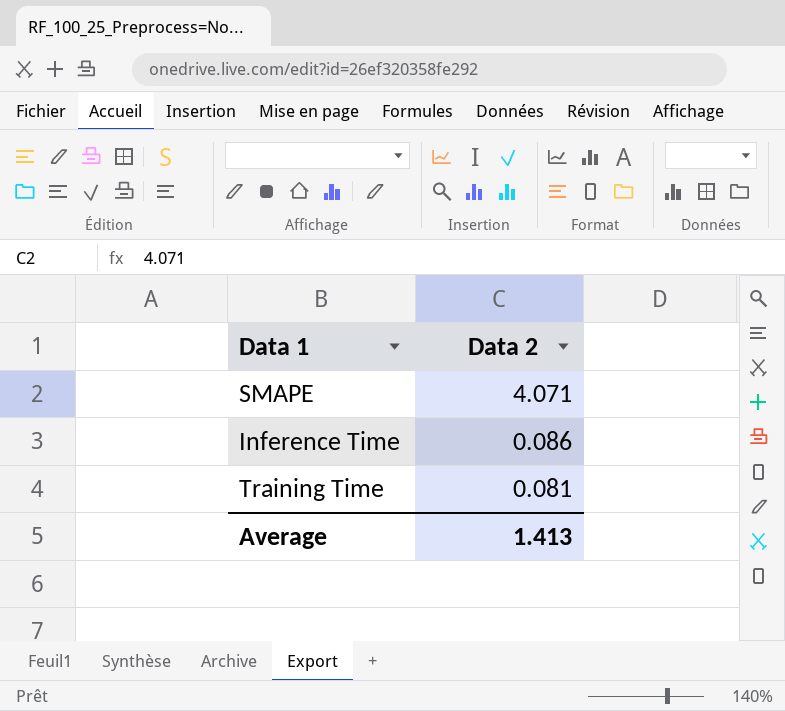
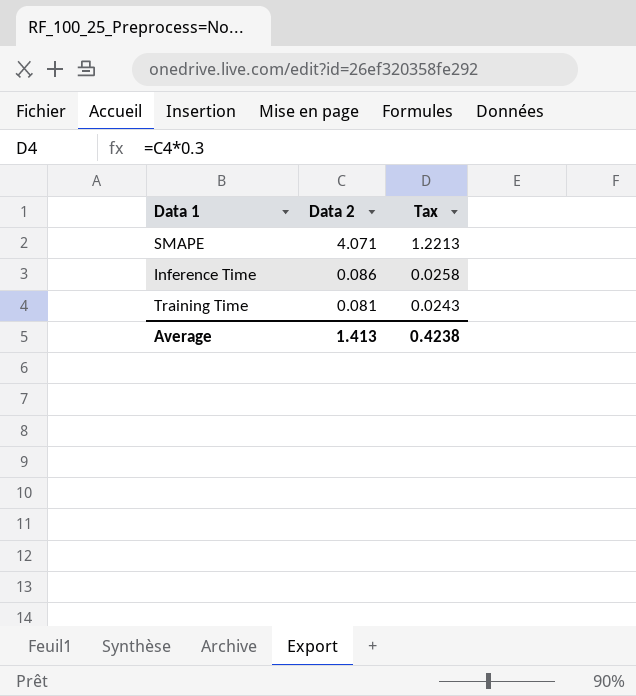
column Tax | formula: none -> [Data 2] * 0.3

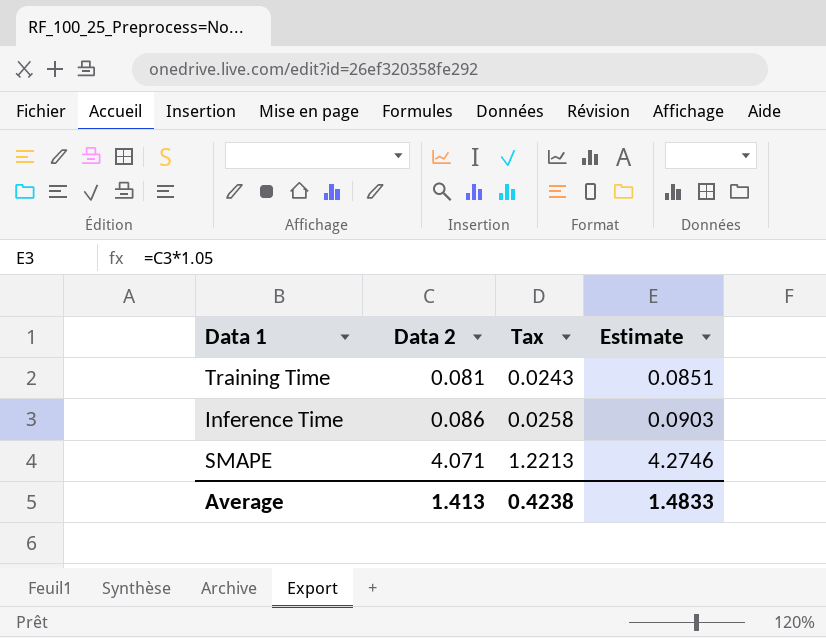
row order: Data 2 descending -> Data 2 ascending
column Estimate | formula: none -> [Data 2] * 1.05

